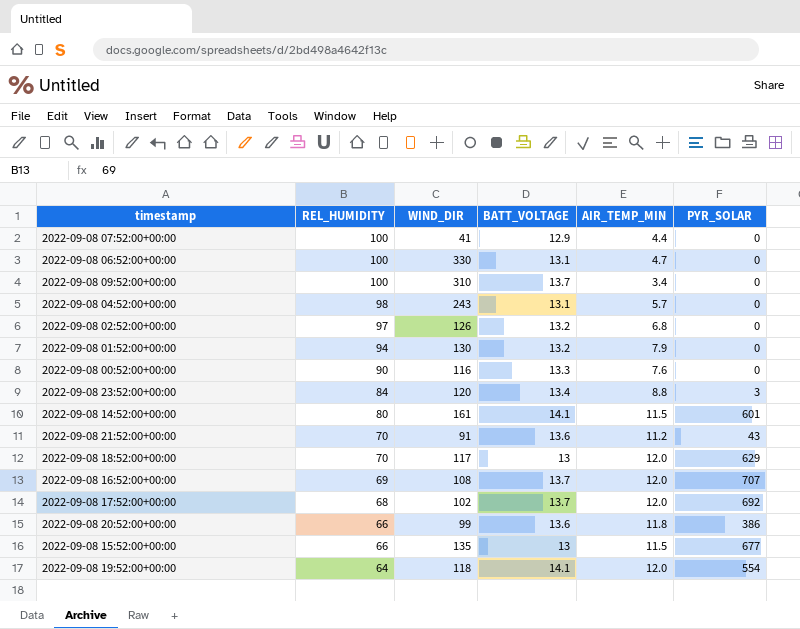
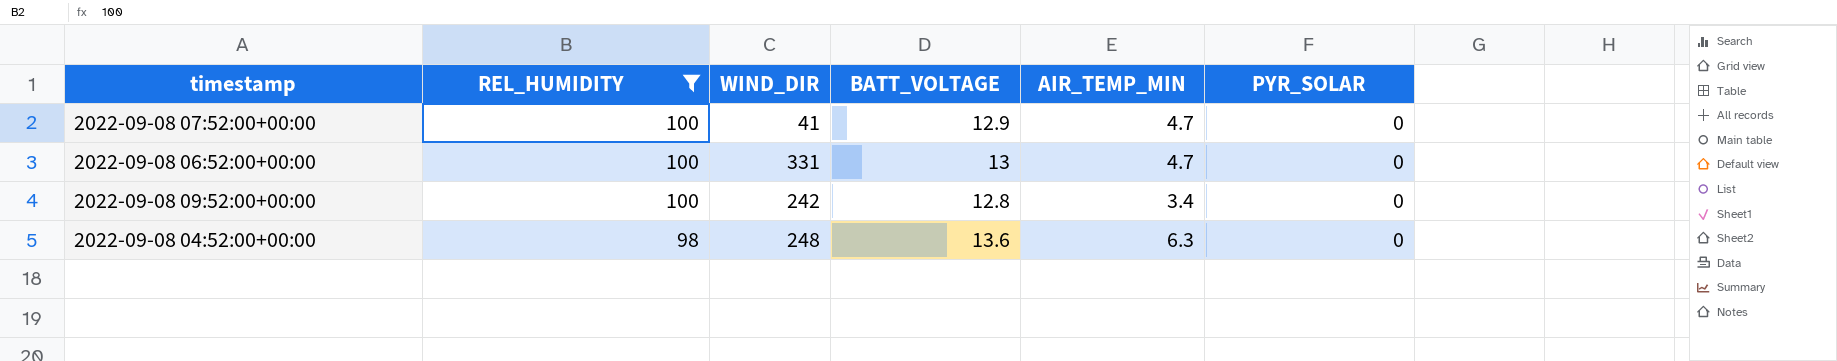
filter: none -> REL_HUMIDITY >= 98
2022-09-08 07:52:00+00:00 | AIR_TEMP_MIN: 4.4 -> 4.7
2022-09-08 06:52:00+00:00 | WIND_DIR: 330 -> 331
2022-09-08 06:52:00+00:00 | BATT_VOLTAGE: 13.1 -> 13
2022-09-08 09:52:00+00:00 | WIND_DIR: 310 -> 242
2022-09-08 09:52:00+00:00 | BATT_VOLTAGE: 13.7 -> 12.8
2022-09-08 04:52:00+00:00 | WIND_DIR: 243 -> 248
2022-09-08 04:52:00+00:00 | BATT_VOLTAGE: 13.1 -> 13.6
2022-09-08 04:52:00+00:00 | AIR_TEMP_MIN: 5.7 -> 6.3

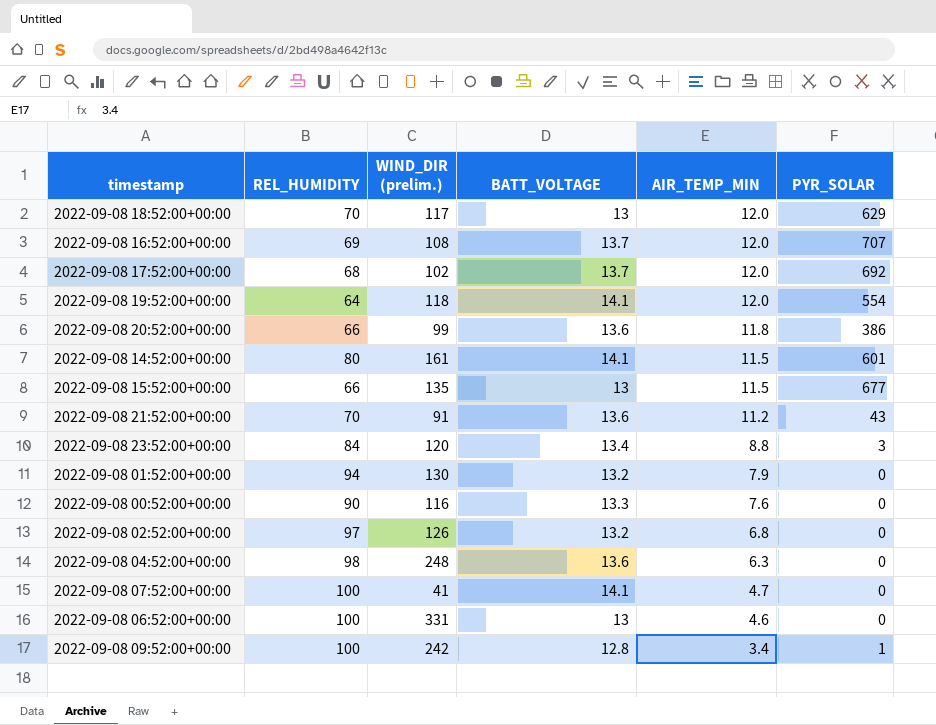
filter: REL_HUMIDITY >= 98 -> none
row order: REL_HUMIDITY descending -> AIR_TEMP_MIN descending
column name: WIND_DIR -> WIND_DIR (prelim.)
2022-09-08 07:52:00+00:00 | BATT_VOLTAGE: 12.9 -> 14.1
2022-09-08 06:52:00+00:00 | AIR_TEMP_MIN: 4.7 -> 4.6
2022-09-08 09:52:00+00:00 | PYR_SOLAR: 0 -> 1

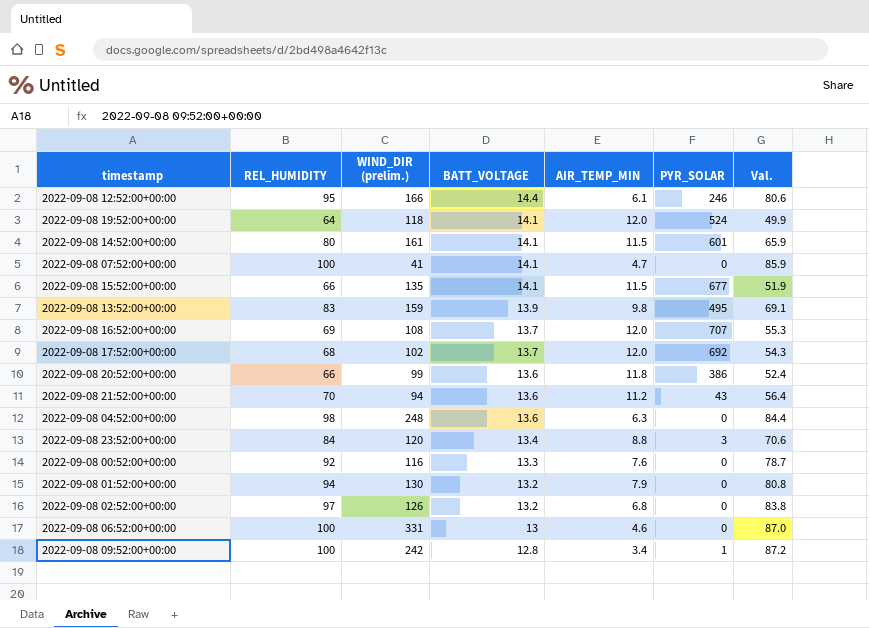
row order: AIR_TEMP_MIN descending -> BATT_VOLTAGE descending
column Val. | formula: none -> [REL_HUMIDITY] - [BATT_VOLTAGE]
row 2022-09-08 18:52:00+00:00: 70 | 117 | 13 | 12.0 | 629 -> none
row 2022-09-08 12:52:00+00:00: none -> 95 | 166 | 14.4 | 6.1 | 246 | 80.6
2022-09-08 19:52:00+00:00 | PYR_SOLAR: 554 -> 524
2022-09-08 15:52:00+00:00 | BATT_VOLTAGE: 13 -> 14.1
row 2022-09-08 13:52:00+00:00: none -> 83 | 159 | 13.9 | 9.8 | 495 | 69.1
2022-09-08 21:52:00+00:00 | WIND_DIR (prelim.): 91 -> 94
2022-09-08 00:52:00+00:00 | REL_HUMIDITY: 90 -> 92

